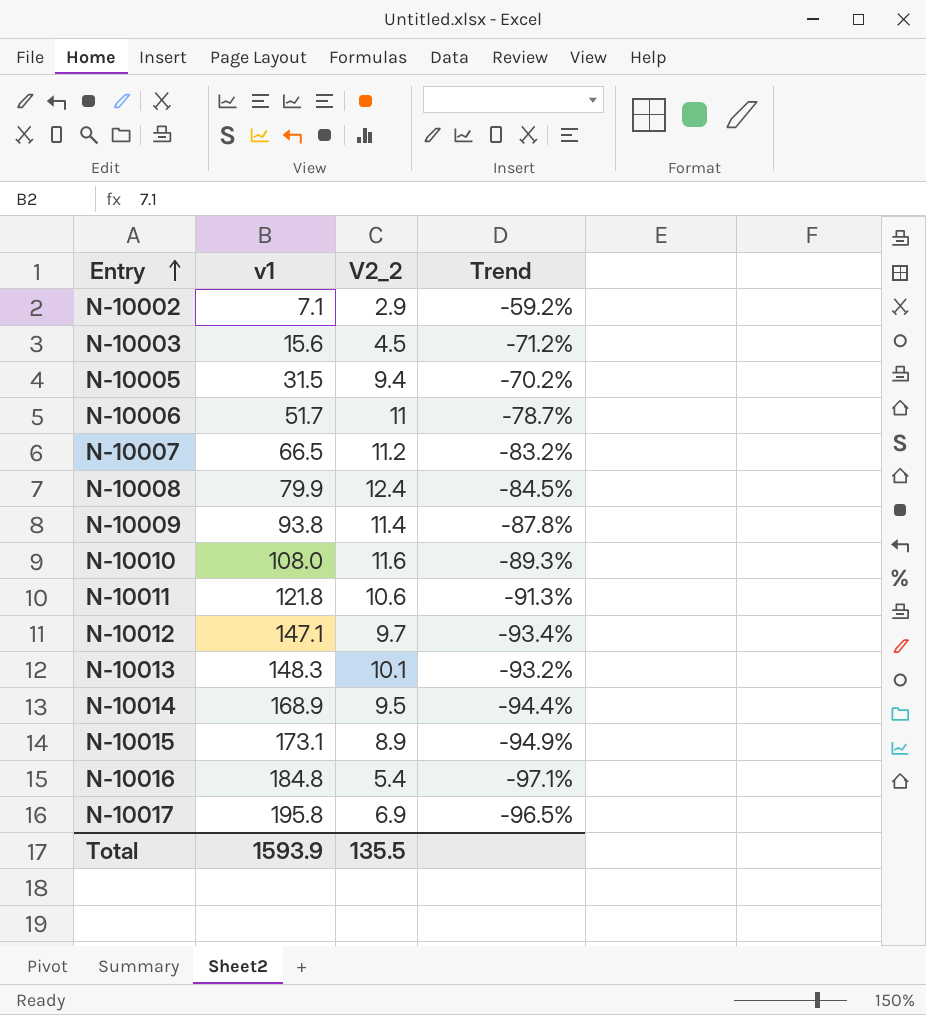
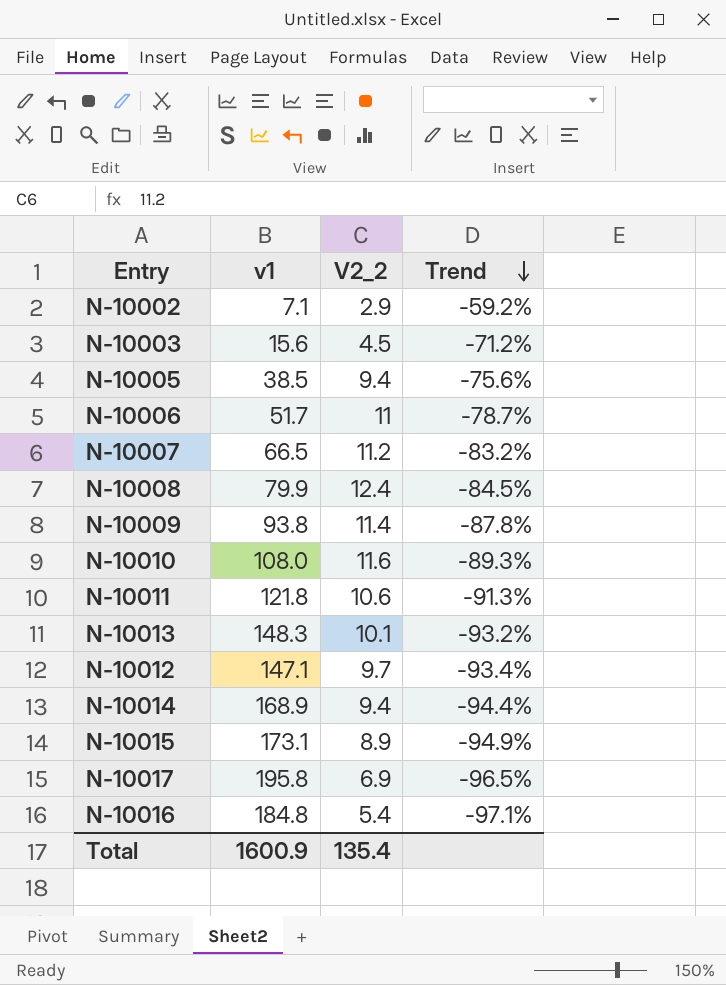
row order: Entry ascending -> Trend descending
N-10005 | v1: 31.5 -> 38.5
N-10005 | Trend: -70.2% -> -75.6%
N-10014 | V2_2: 9.5 -> 9.4
Total | v1: 1593.9 -> 1600.9
Total | V2_2: 135.5 -> 135.4

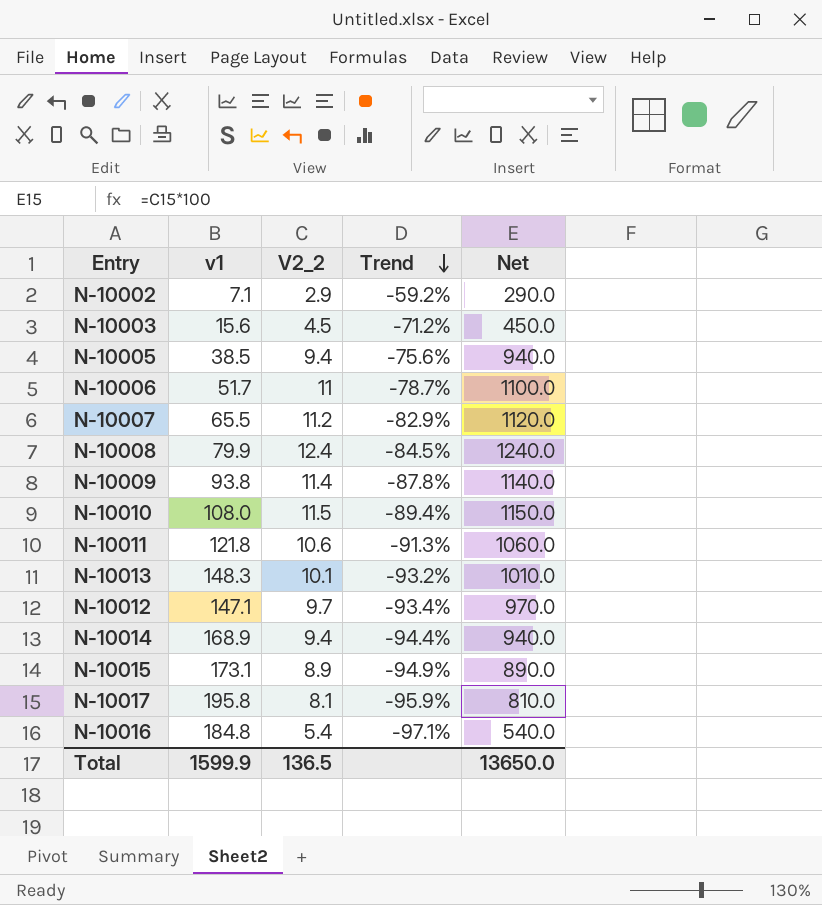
column Net | formula: none -> [V2_2] * 100
N-10007 | v1: 66.5 -> 65.5
N-10007 | Trend: -83.2% -> -82.9%
N-10010 | V2_2: 11.6 -> 11.5
N-10010 | Trend: -89.3% -> -89.4%
N-10017 | V2_2: 6.9 -> 8.1
N-10017 | Trend: -96.5% -> -95.9%
Total | v1: 1600.9 -> 1599.9
Total | V2_2: 135.4 -> 136.5

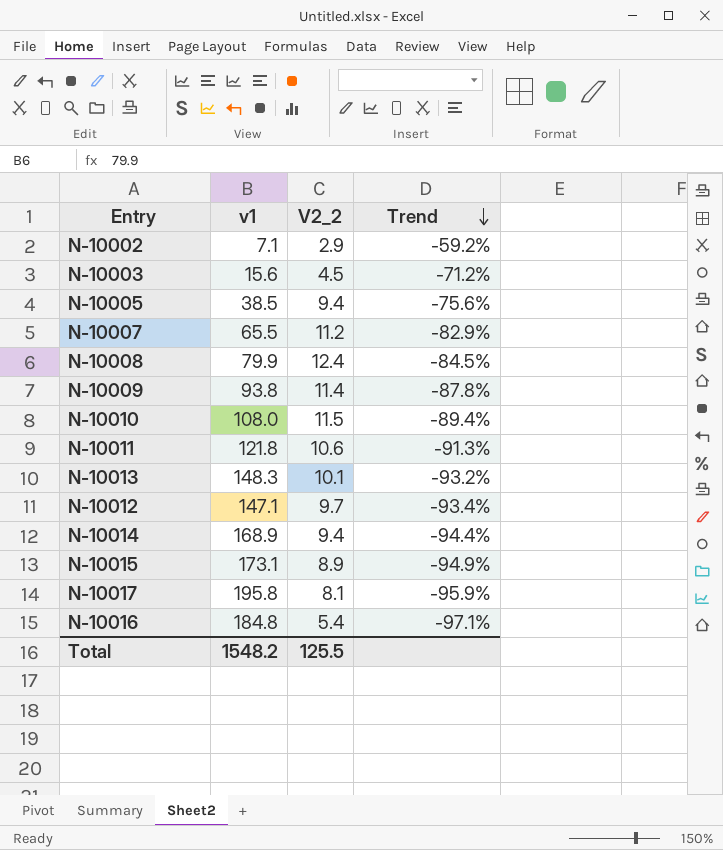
column Net | formula: [V2_2] * 100 -> none
row N-10006: 51.7 | 11 | -78.7% | 1100.0 -> none
Total | v1: 1599.9 -> 1548.2
Total | V2_2: 136.5 -> 125.5

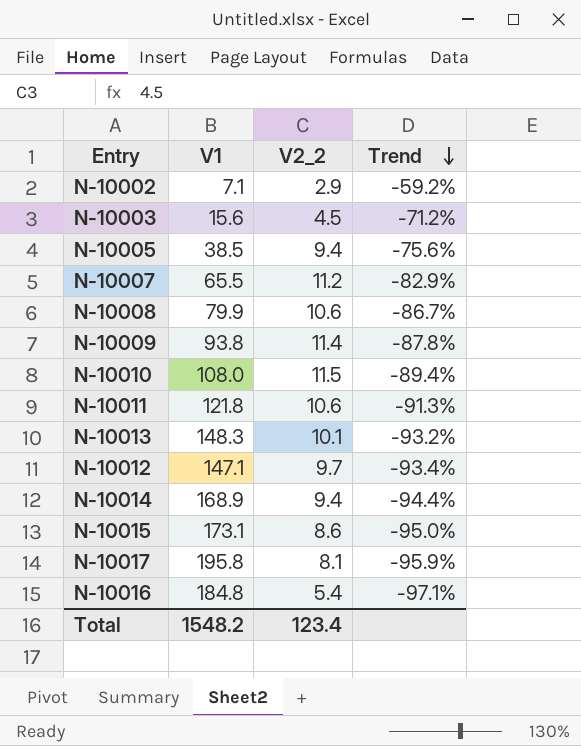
column name: v1 -> V1
N-10008 | V2_2: 12.4 -> 10.6
N-10008 | Trend: -84.5% -> -86.7%
N-10015 | V2_2: 8.9 -> 8.6
N-10015 | Trend: -94.9% -> -95.0%
Total | V2_2: 125.5 -> 123.4

